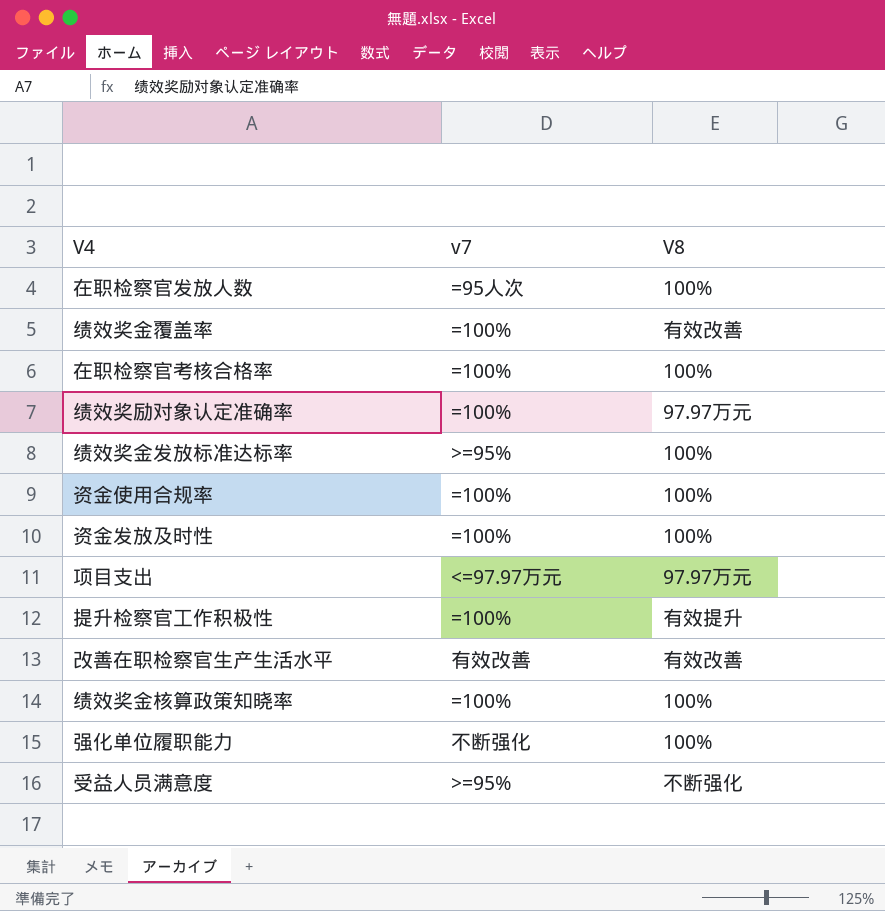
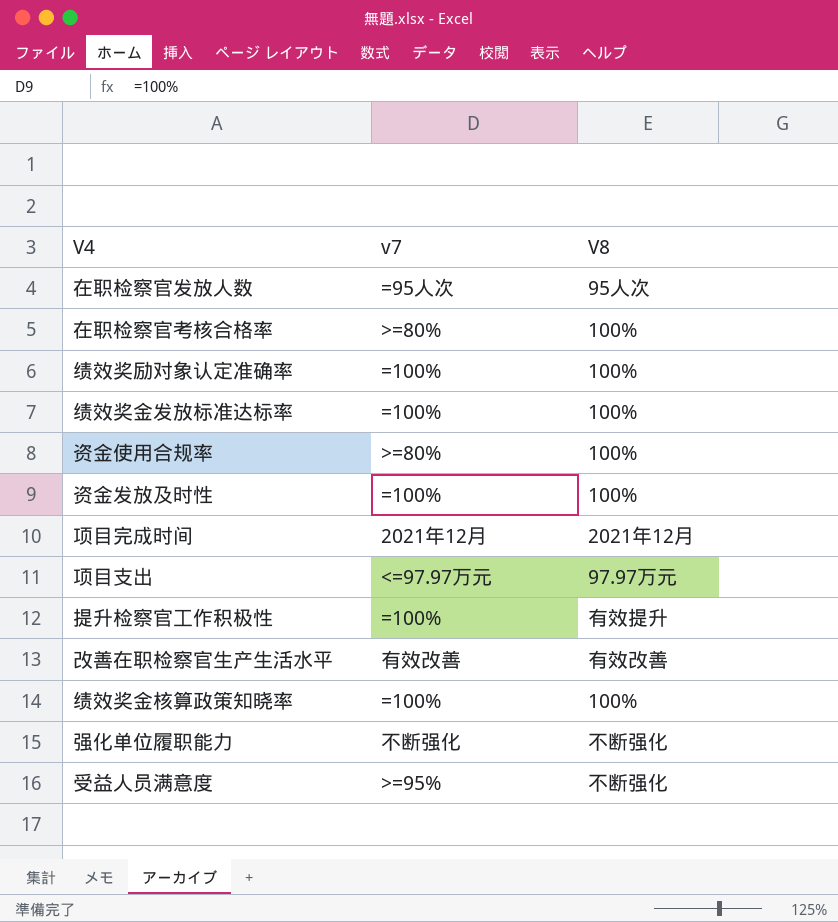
row 绩效奖金覆盖率: =100% | 有效改善 -> none
在职检察官发放人数 | V8: 100% -> 95人次
在职检察官考核合格率 | v7: =100% -> >=80%
绩效奖励对象认定准确率 | V8: 97.97万元 -> 100%
绩效奖金发放标准达标率 | v7: >=95% -> =100%
资金使用合规率 | v7: =100% -> >=80%
row 项目完成时间: none -> 2021年12月 | 2021年12月
强化单位履职能力 | V8: 100% -> 不断强化

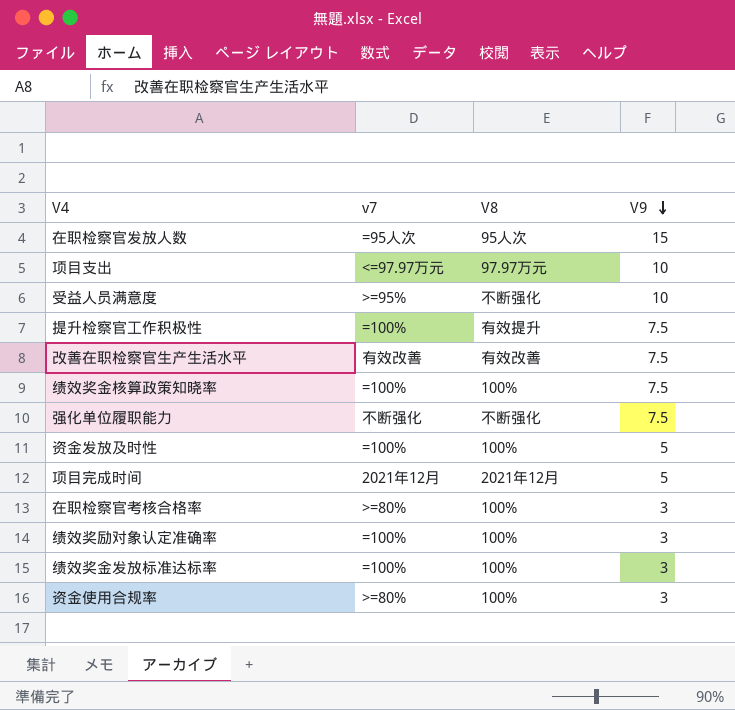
row order: none -> V9 descending
column V9 | position: none -> 4

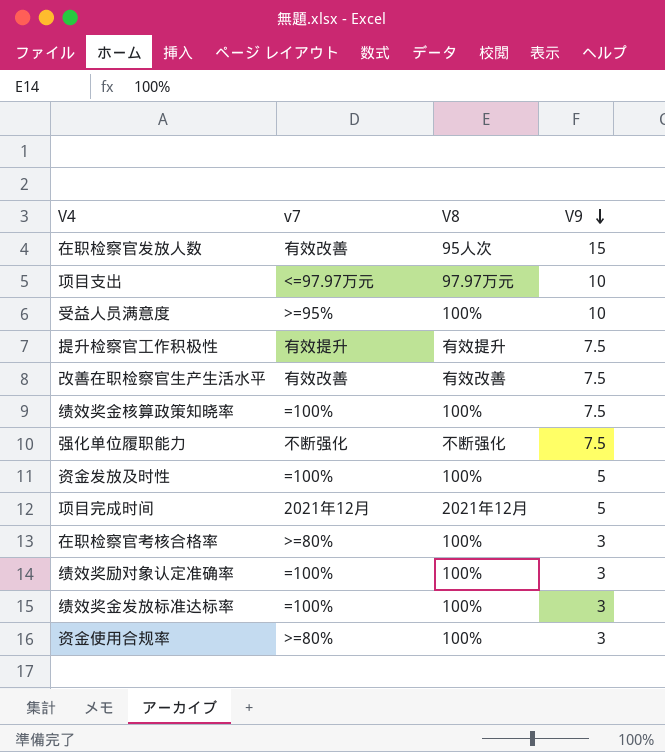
在职检察官发放人数 | v7: =95人次 -> 有效改善
受益人员满意度 | V8: 不断强化 -> 100%
提升检察官工作积极性 | v7: =100% -> 有效提升

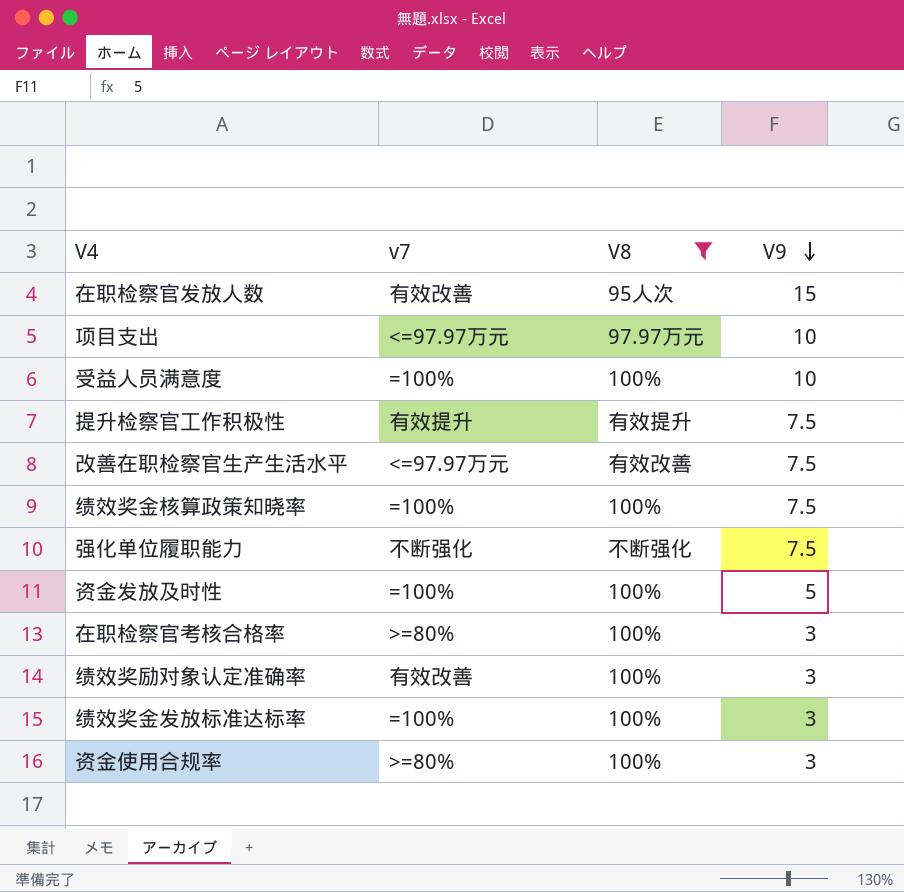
filter: none -> V8 != 2021年12月
受益人员满意度 | v7: >=95% -> =100%
改善在职检察官生产生活水平 | v7: 有效改善 -> <=97.97万元
绩效奖励对象认定准确率 | v7: =100% -> 有效改善

